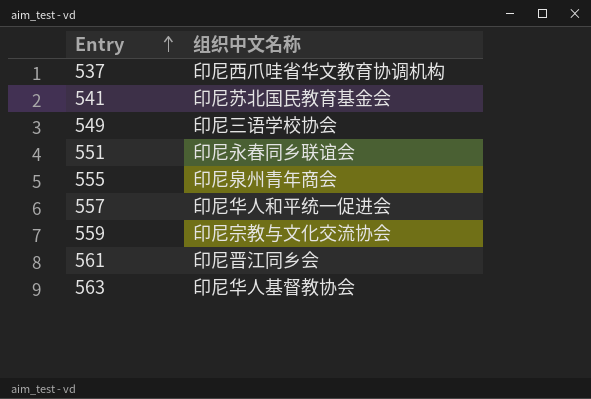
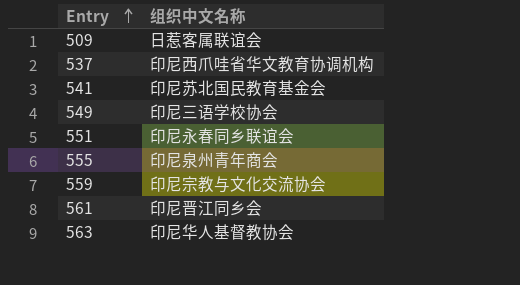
row 557: 印尼华人和平统一促进会 -> none
row 509: none -> 日惹客属联谊会

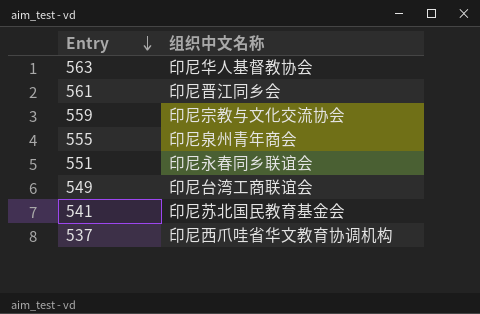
row order: Entry ascending -> Entry descending
row 509: 日惹客属联谊会 -> none
549 | 组织中文名称: 印尼三语学校协会 -> 印尼台湾工商联谊会

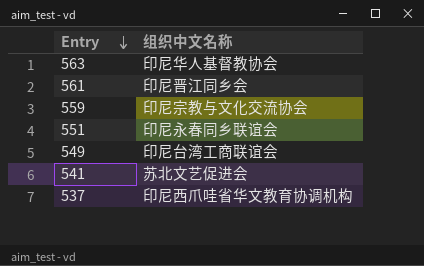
row 555: 印尼泉州青年商会 -> none
541 | 组织中文名称: 印尼苏北国民教育基金会 -> 苏北文艺促进会

